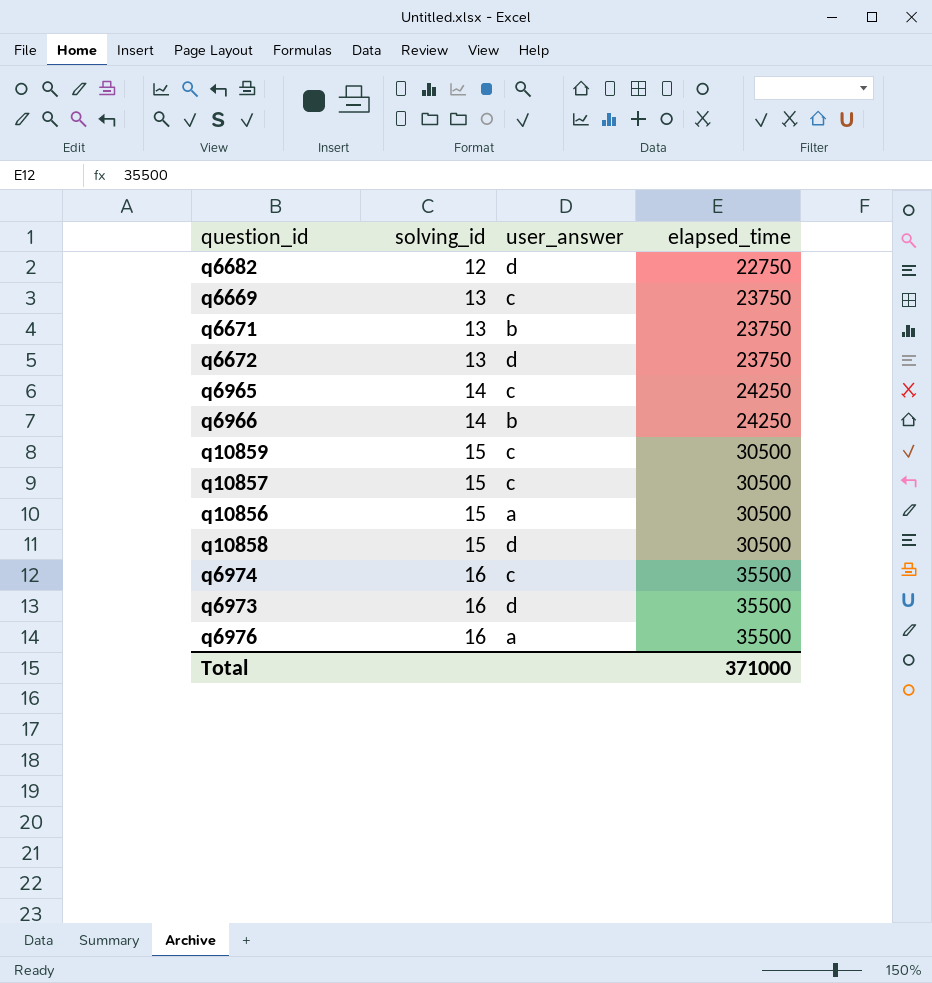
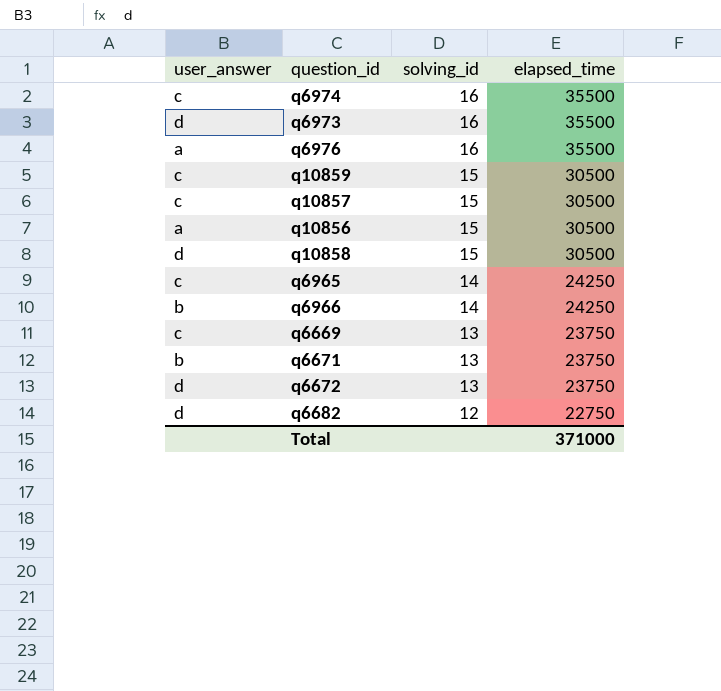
row order: solving_id ascending -> solving_id descending
column user_answer | position: 3 -> 1

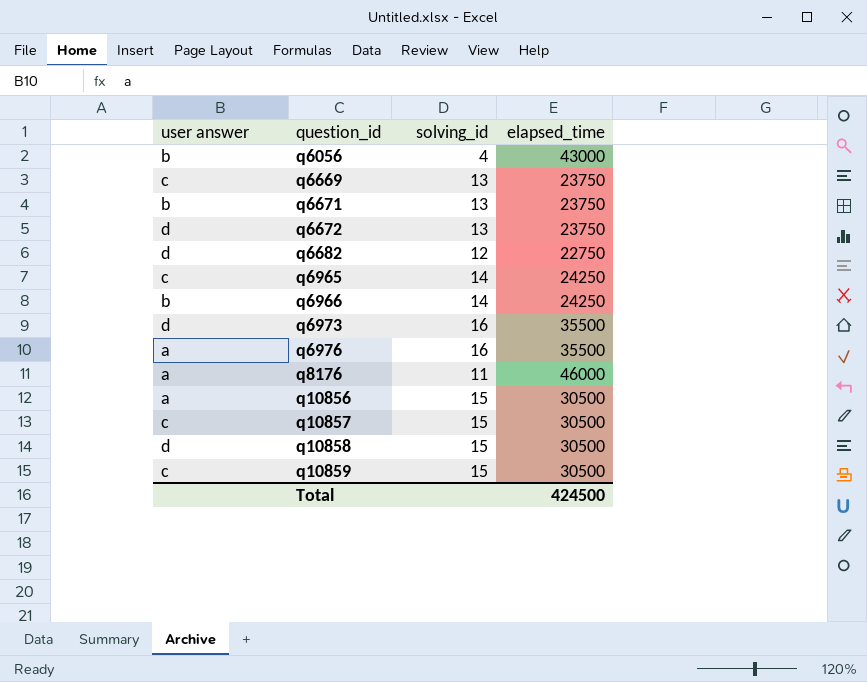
row order: solving_id descending -> question_id ascending
column name: user_answer -> user answer
row q6974: c | 16 | 35500 -> none
row q6056: none -> b | 4 | 43000
row q8176: none -> a | 11 | 46000
Total | elapsed_time: 371000 -> 424500

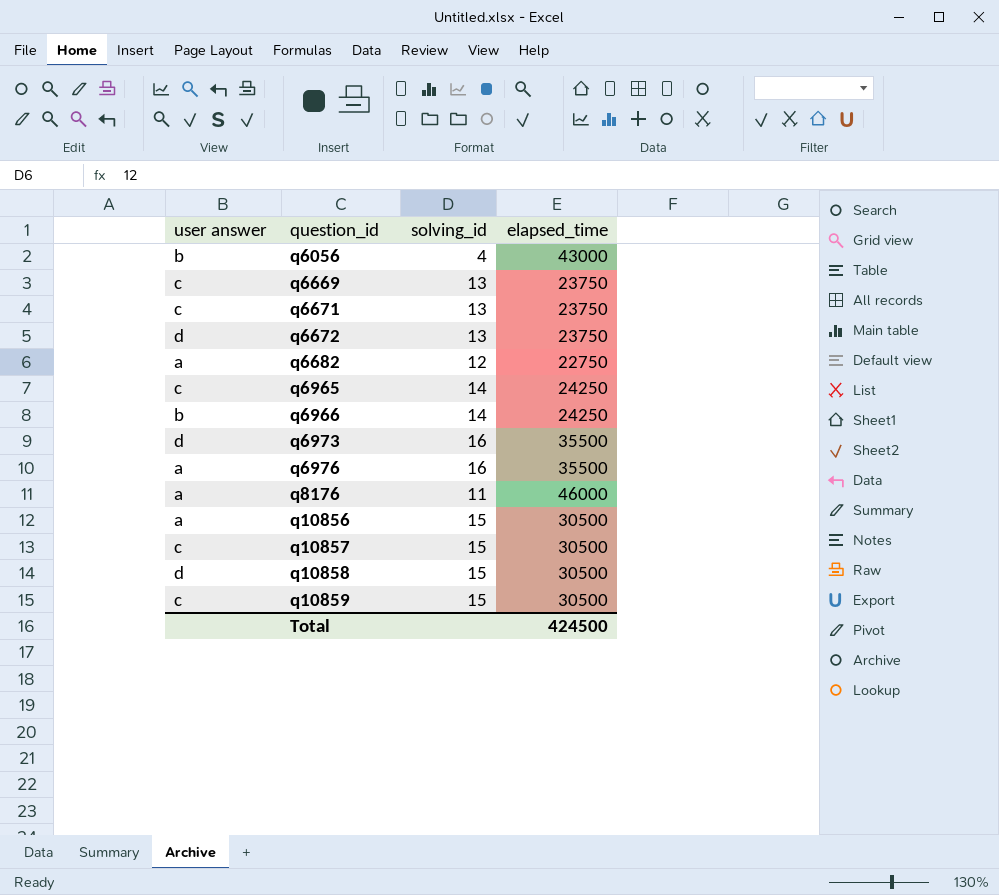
q6671 | user answer: b -> c
q6682 | user answer: d -> a

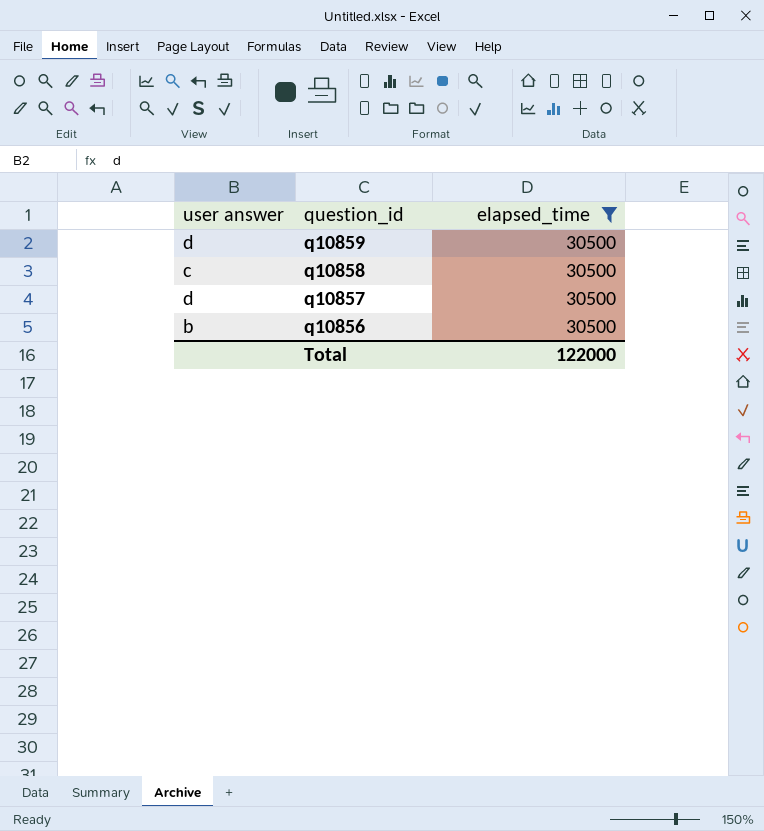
filter: none -> elapsed_time = 30500
row order: question_id ascending -> question_id descending
column solving_id | position: 3 -> none
q10859 | user answer: c -> d
q10858 | user answer: d -> c
q10857 | user answer: c -> d
q10856 | user answer: a -> b
Total | elapsed_time: 424500 -> 122000

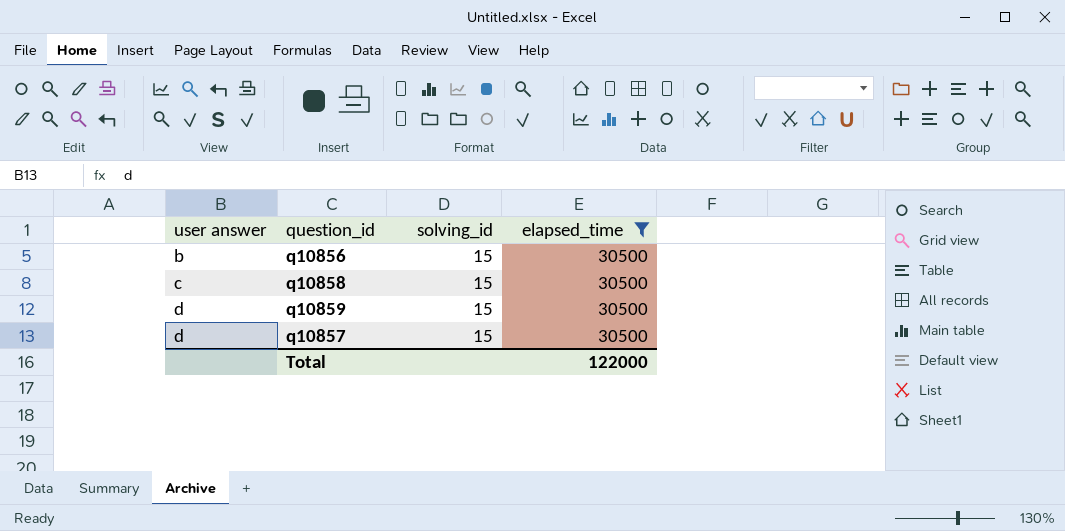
row order: question_id descending -> user answer ascending
column solving_id | position: none -> 3

